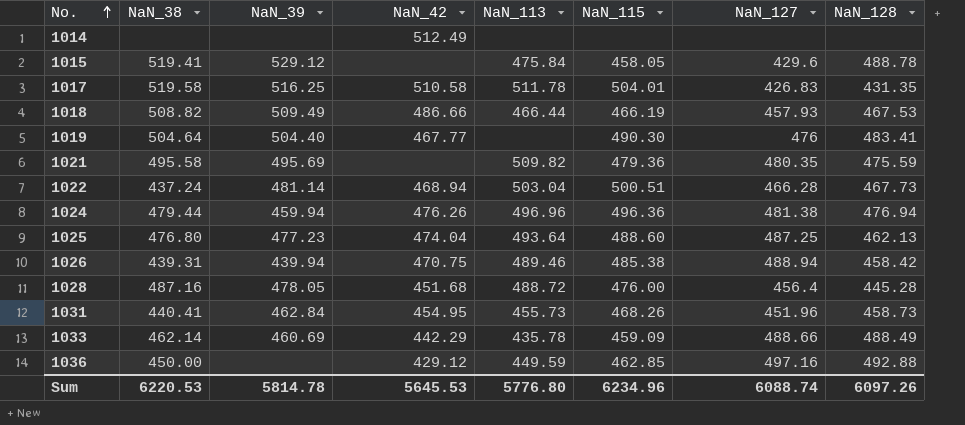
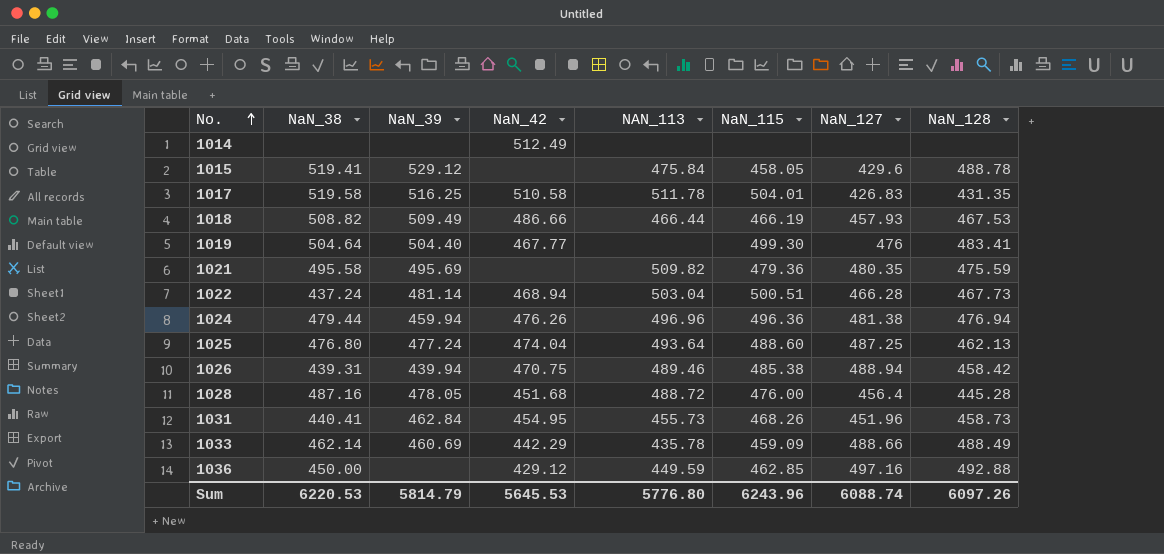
column name: NaN_113 -> NAN_113
1019 | NaN_115: 490.30 -> 499.30
1025 | NaN_39: 477.23 -> 477.24
Sum | NaN_39: 5814.78 -> 5814.79
Sum | NaN_115: 6234.96 -> 6243.96

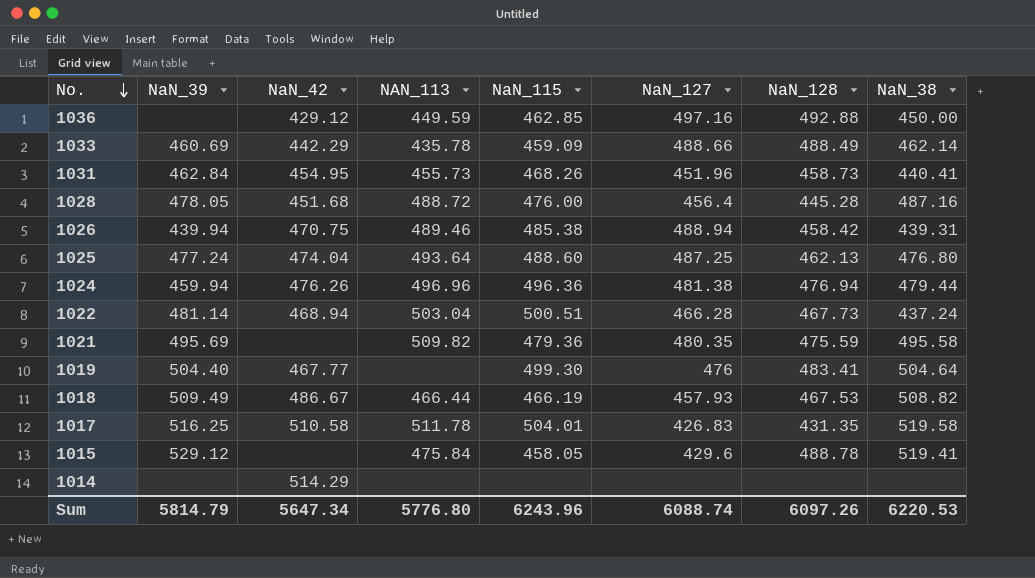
row order: No. ascending -> No. descending
column NaN_38 | position: 2 -> 8
1018 | NaN_42: 486.66 -> 486.67
1014 | NaN_42: 512.49 -> 514.29
Sum | NaN_42: 5645.53 -> 5647.34

